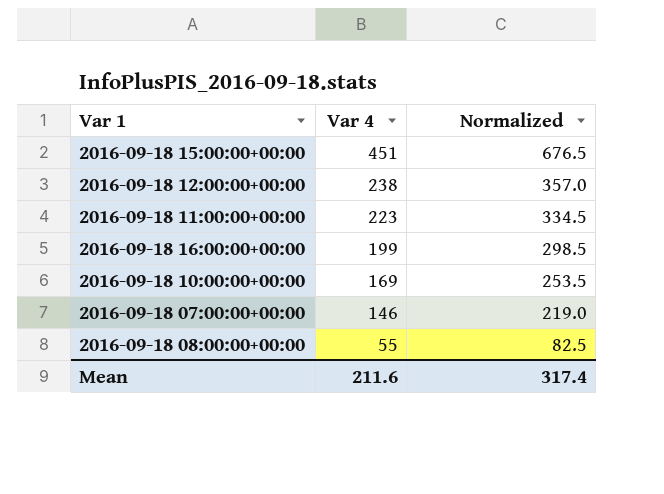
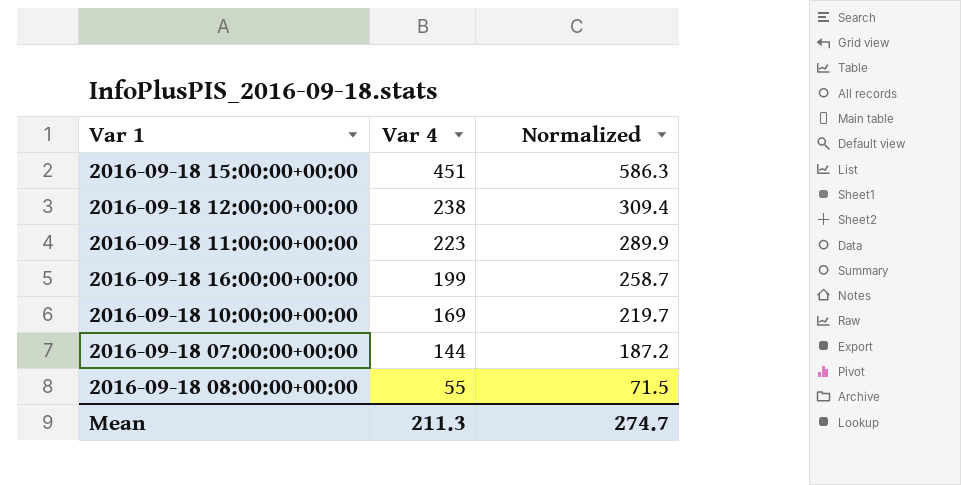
column Normalized | formula: [Var 4] * 1.5 -> [Var 4] * 1.3
2016-09-18 07:00:00+00:00 | Var 4: 146 -> 144
Mean | Var 4: 211.6 -> 211.3
Mean | Normalized: 317.4 -> 274.7

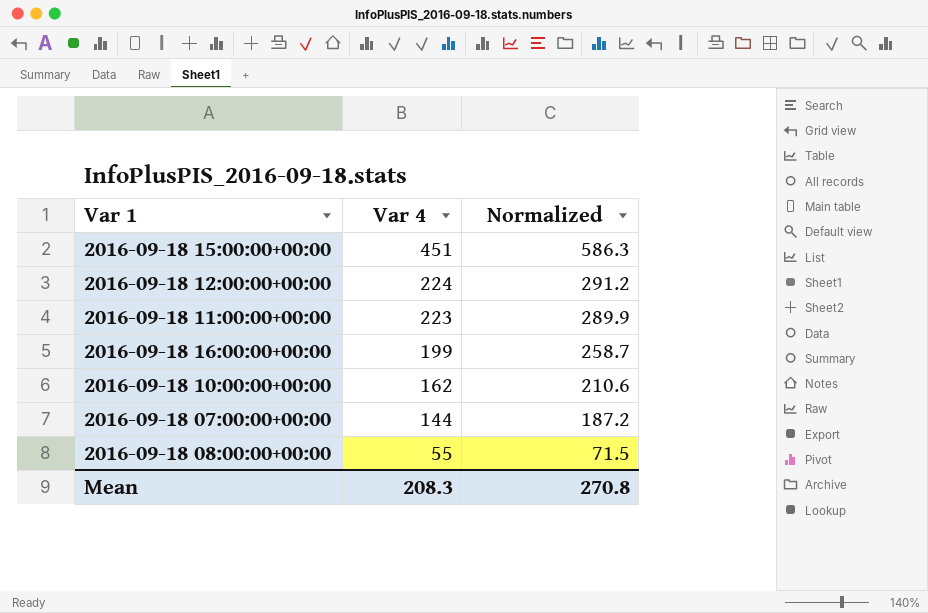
2016-09-18 12:00:00+00:00 | Var 4: 238 -> 224
2016-09-18 12:00:00+00:00 | Normalized: 309.4 -> 291.2
2016-09-18 10:00:00+00:00 | Var 4: 169 -> 162
2016-09-18 10:00:00+00:00 | Normalized: 219.7 -> 210.6
Mean | Var 4: 211.3 -> 208.3
Mean | Normalized: 274.7 -> 270.8

